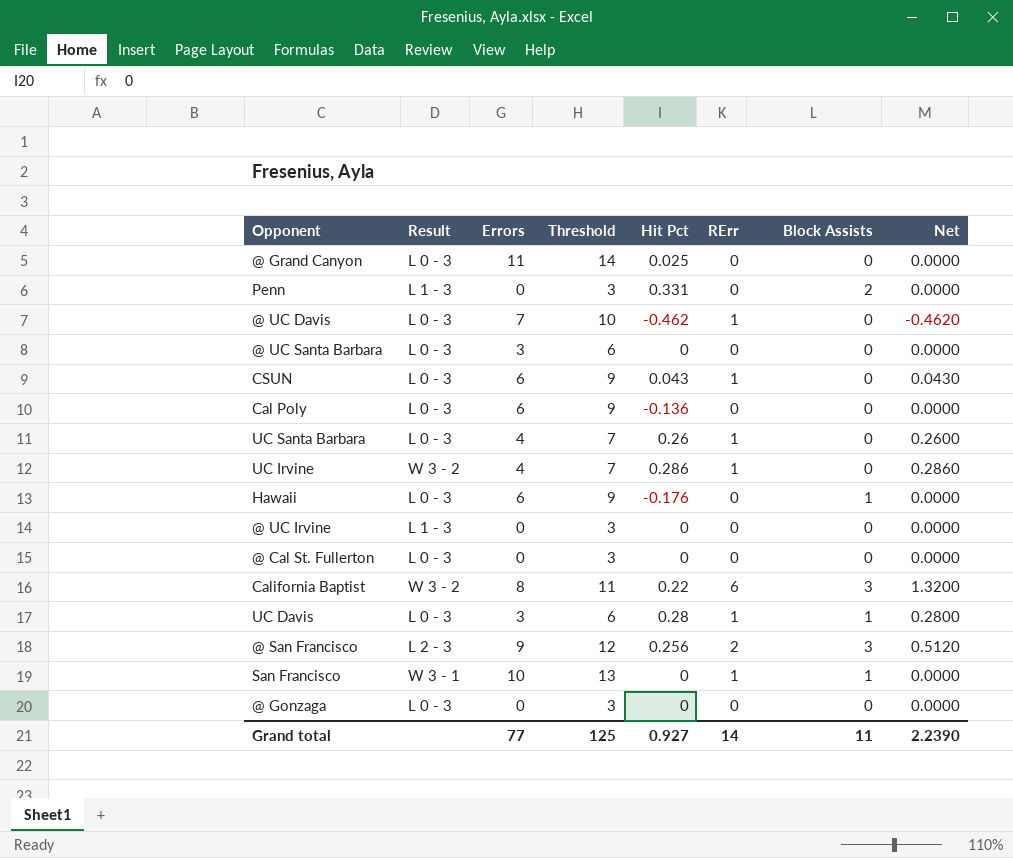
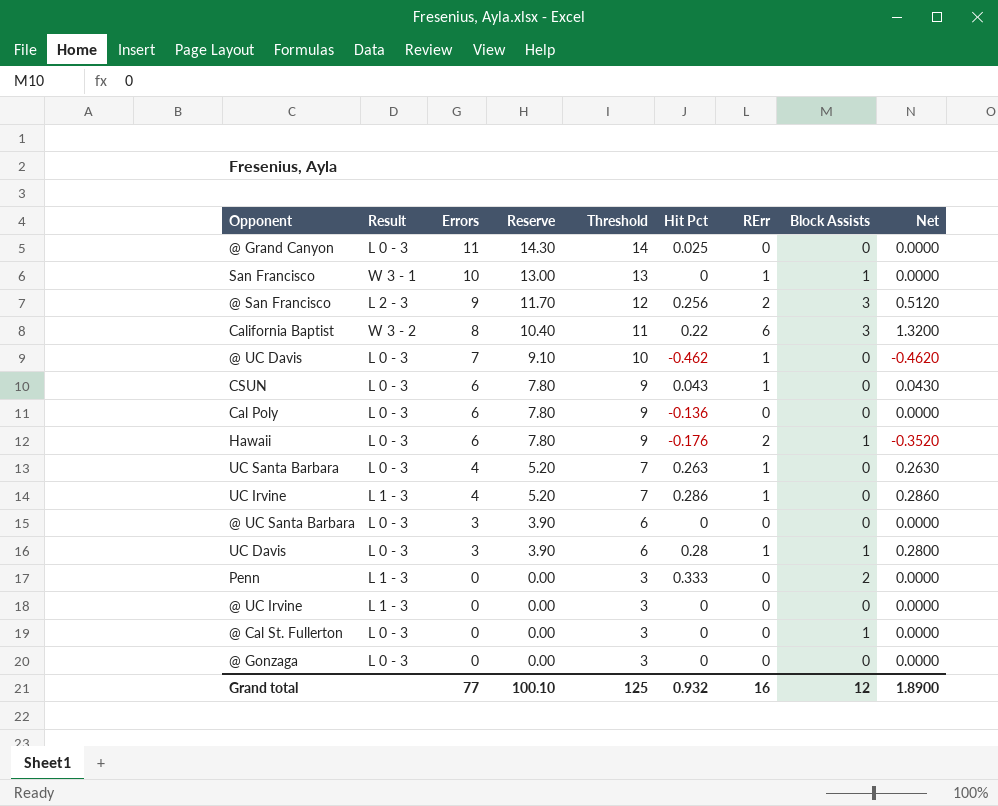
row order: none -> Errors descending
column Reserve | formula: none -> [Errors] * 1.3
Hawaii | RErr: 0 -> 2
Hawaii | Net: 0.0000 -> -0.3520
UC Santa Barbara | Hit Pct: 0.26 -> 0.263
UC Santa Barbara | Net: 0.2600 -> 0.2630
UC Irvine | Result: W 3 - 2 -> L 1 - 3
Penn | Hit Pct: 0.331 -> 0.333
@ Cal St. Fullerton | Block Assists: 0 -> 1
Grand total | Hit Pct: 0.927 -> 0.932
Grand total | RErr: 14 -> 16
Grand total | Block Assists: 11 -> 12
Grand total | Net: 2.2390 -> 1.8900

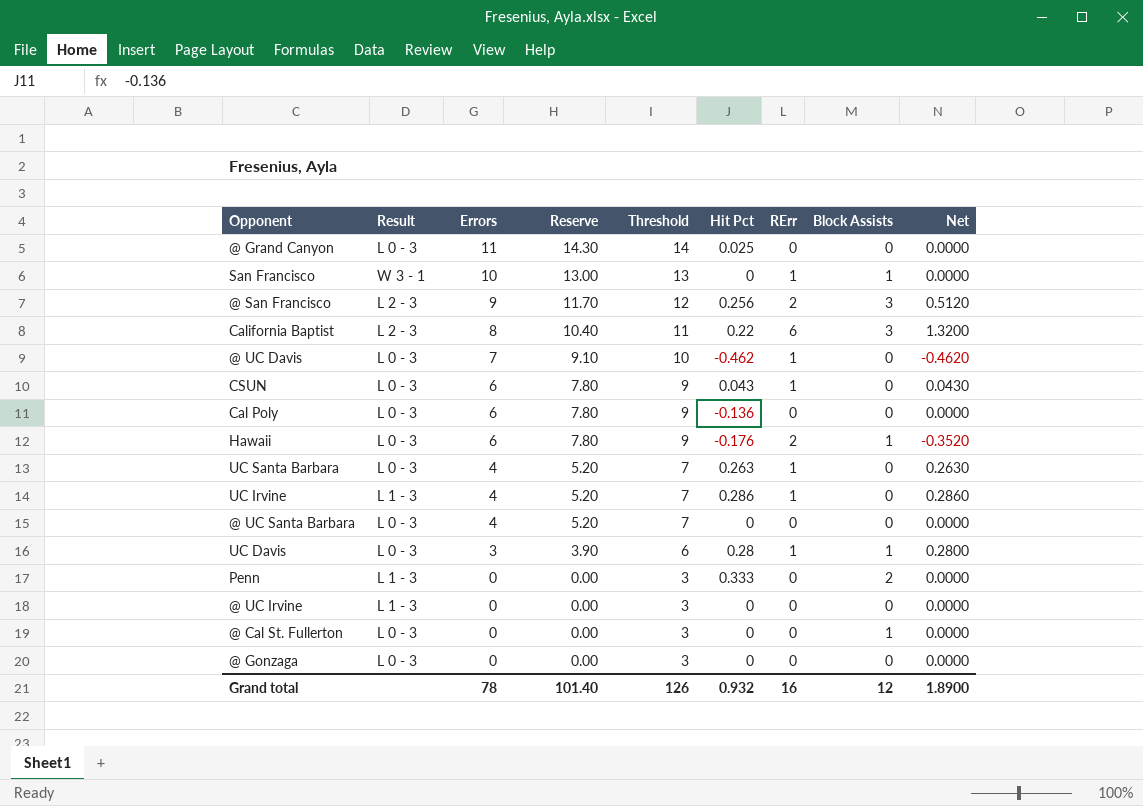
California Baptist | Result: W 3 - 2 -> L 2 - 3
@ UC Santa Barbara | Errors: 3 -> 4
@ UC Santa Barbara | Reserve: 3.90 -> 5.20
@ UC Santa Barbara | Threshold: 6 -> 7
Grand total | Errors: 77 -> 78
Grand total | Reserve: 100.10 -> 101.40
Grand total | Threshold: 125 -> 126

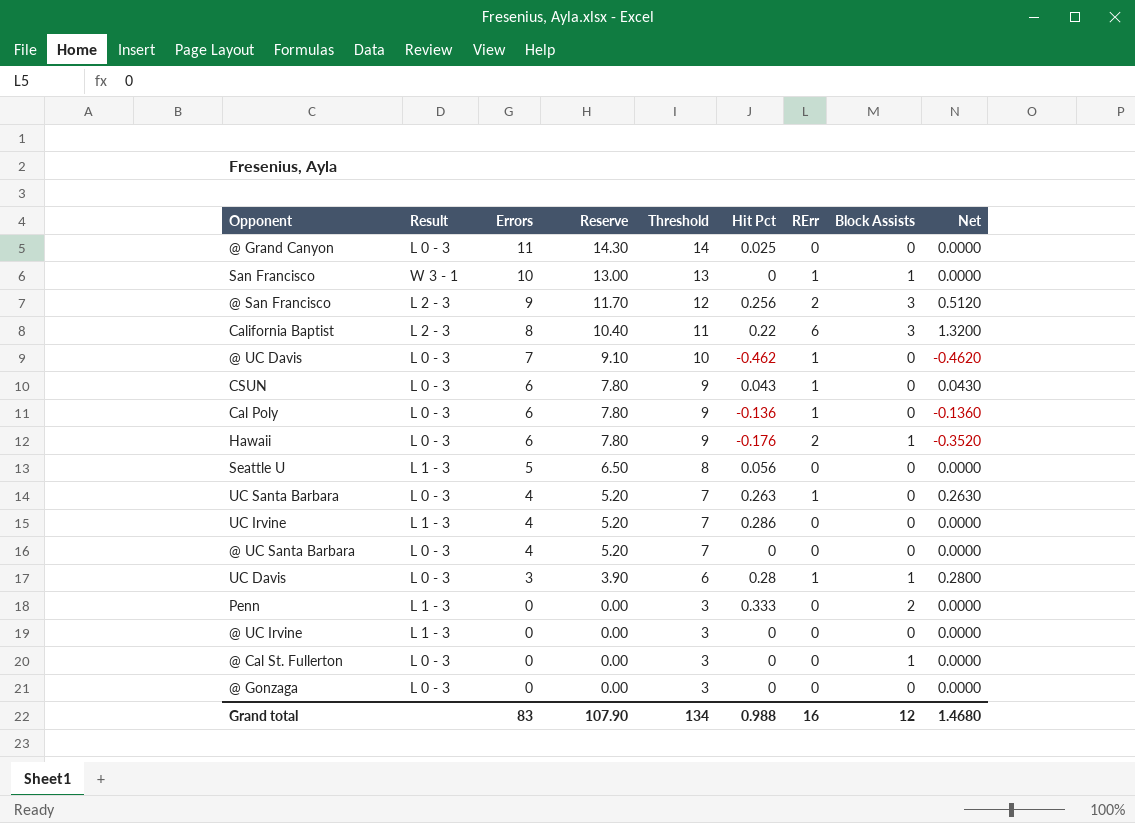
Cal Poly | RErr: 0 -> 1
Cal Poly | Net: 0.0000 -> -0.1360
row Seattle U: none -> L 1 - 3 | 5 | 6.50 | 8 | 0.056 | 0 | 0 | 0.0000
UC Irvine | RErr: 1 -> 0
UC Irvine | Net: 0.2860 -> 0.0000
Grand total | Errors: 78 -> 83
Grand total | Reserve: 101.40 -> 107.90
Grand total | Threshold: 126 -> 134
Grand total | Hit Pct: 0.932 -> 0.988
Grand total | Net: 1.8900 -> 1.4680

